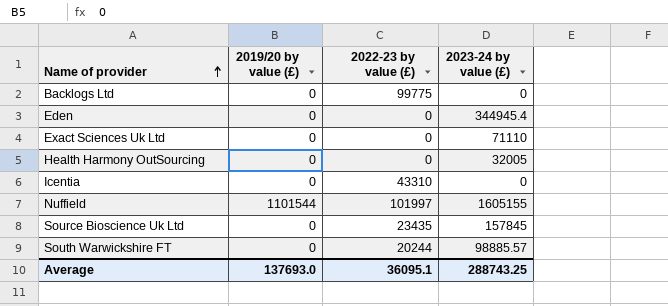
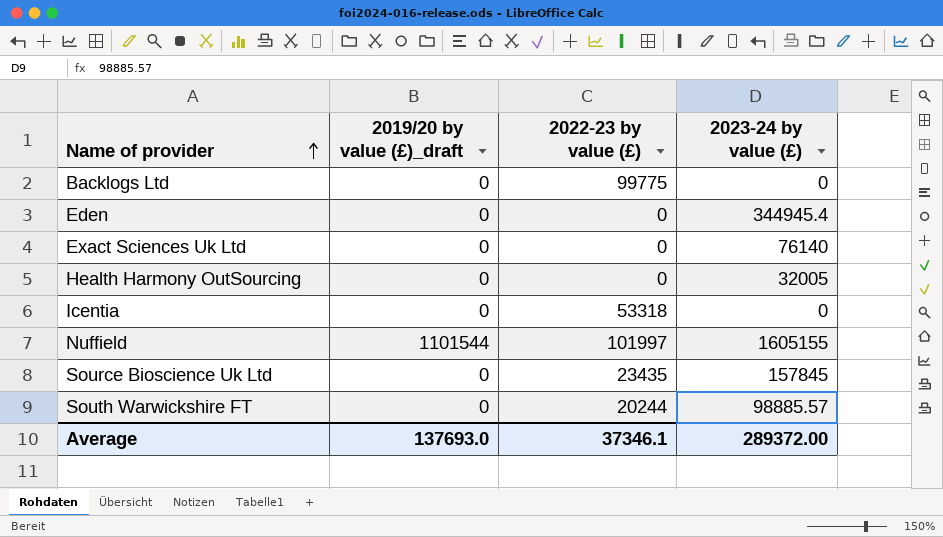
column name: 2019/20 by value (£) -> 2019/20 by value (£)_draft
Exact Sciences Uk Ltd | 2023-24 by value (£): 71110 -> 76140
Icentia | 2022-23 by value (£): 43310 -> 53318
Average | 2022-23 by value (£): 36095.1 -> 37346.1
Average | 2023-24 by value (£): 288743.25 -> 289372.00

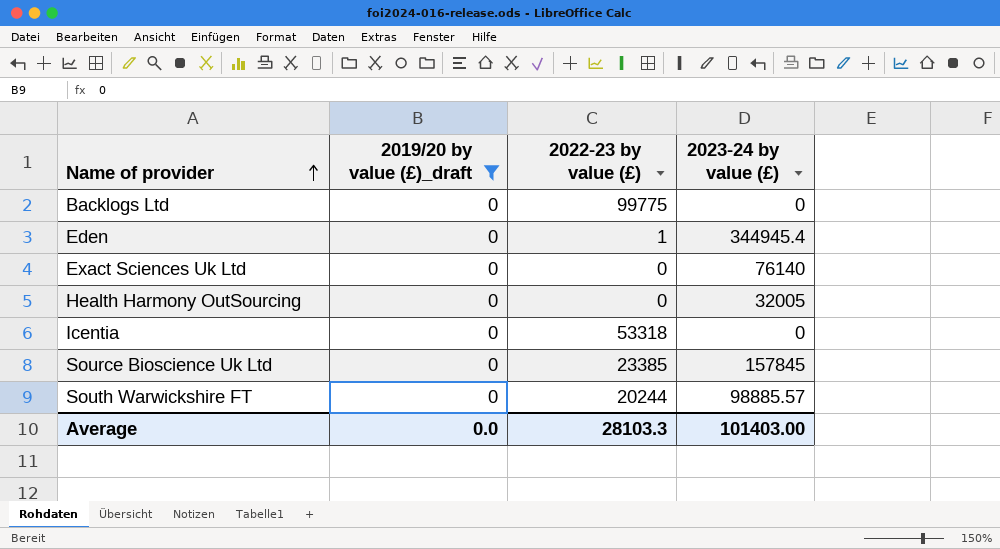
filter: none -> 2019/20 by value (£)_draft = 0
Eden | 2022-23 by value (£): 0 -> 1
Source Bioscience Uk Ltd | 2022-23 by value (£): 23435 -> 23385
Average | 2019/20 by value (£)_draft: 137693.0 -> 0.0
Average | 2022-23 by value (£): 37346.1 -> 28103.3
Average | 2023-24 by value (£): 289372.00 -> 101403.00

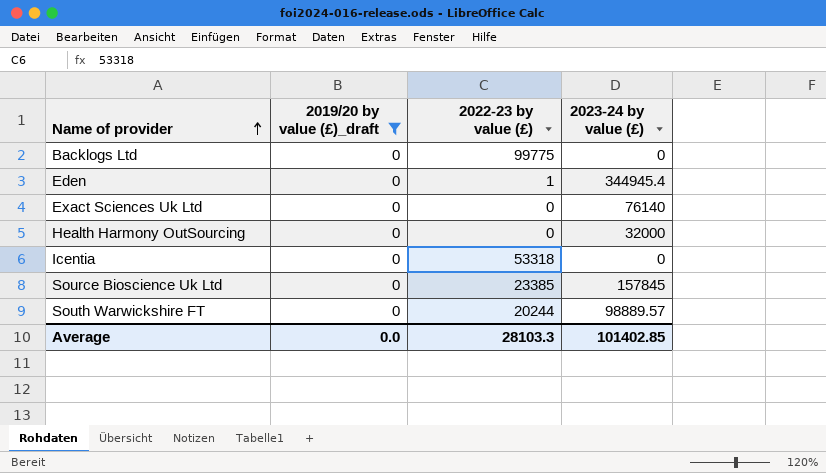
Health Harmony OutSourcing | 2023-24 by value (£): 32005 -> 32000
South Warwickshire FT | 2023-24 by value (£): 98885.57 -> 98889.57
Average | 2023-24 by value (£): 101403.00 -> 101402.85

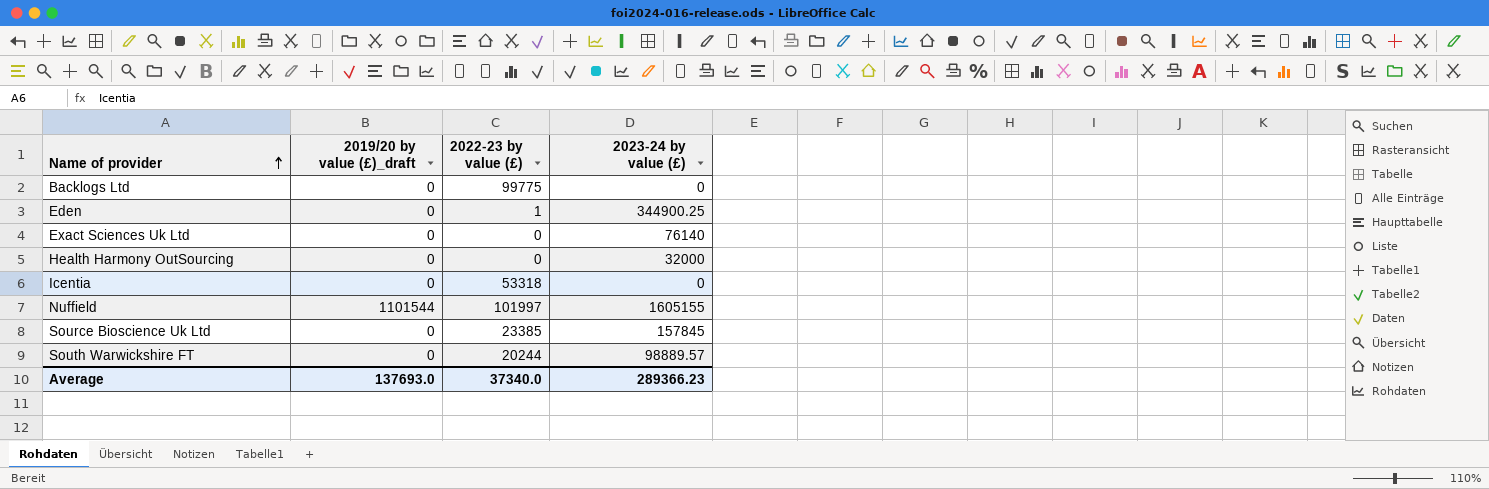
filter: 2019/20 by value (£)_draft = 0 -> none
Eden | 2023-24 by value (£): 344945.4 -> 344900.25
Average | 2019/20 by value (£)_draft: 0.0 -> 137693.0
Average | 2022-23 by value (£): 28103.3 -> 37340.0
Average | 2023-24 by value (£): 101402.85 -> 289366.23

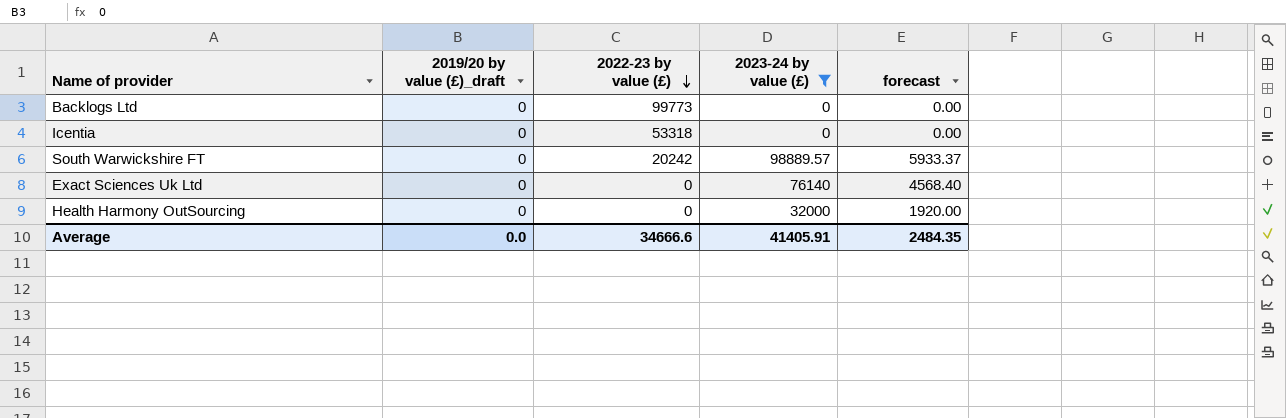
filter: none -> 2023-24 by value (£) <= 98889.57
row order: Name of provider ascending -> 2022-23 by value (£) descending
column forecast | formula: none -> [2023-24 by value (£)] * 0.06
Backlogs Ltd | 2022-23 by value (£): 99775 -> 99773
South Warwickshire FT | 2022-23 by value (£): 20244 -> 20242
Average | 2019/20 by value (£)_draft: 137693.0 -> 0.0
Average | 2022-23 by value (£): 37340.0 -> 34666.6
Average | 2023-24 by value (£): 289366.23 -> 41405.91

